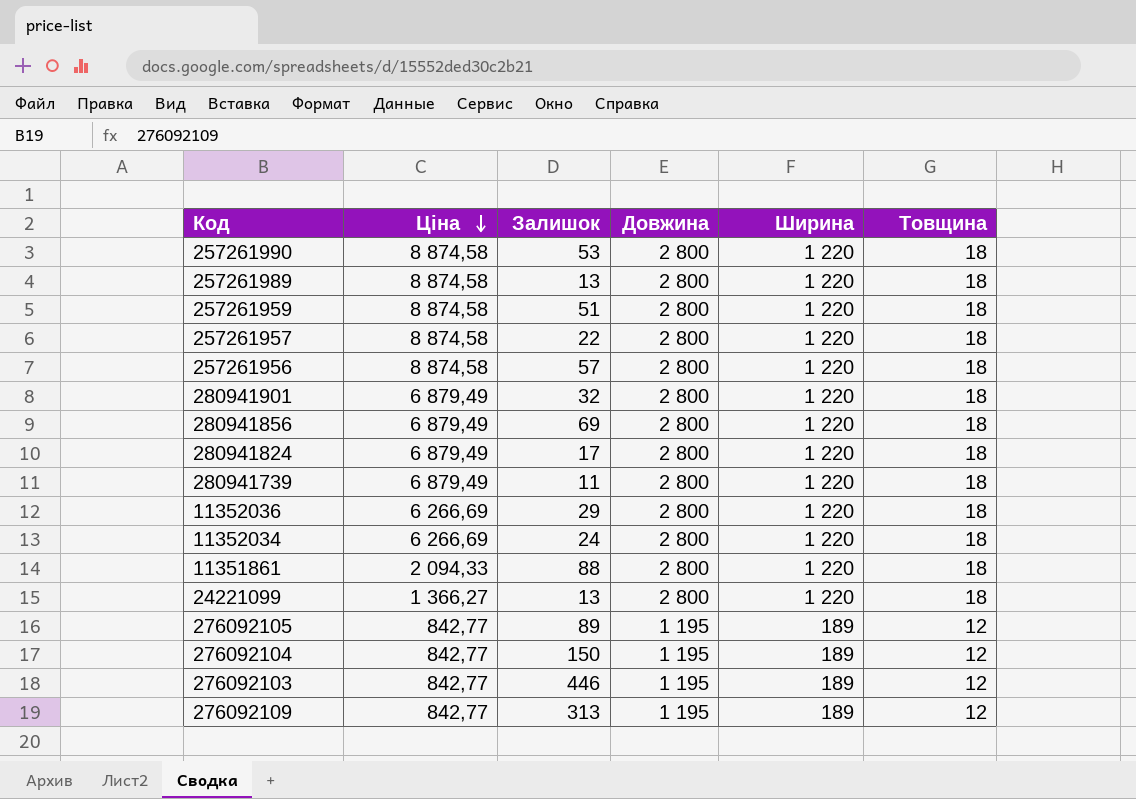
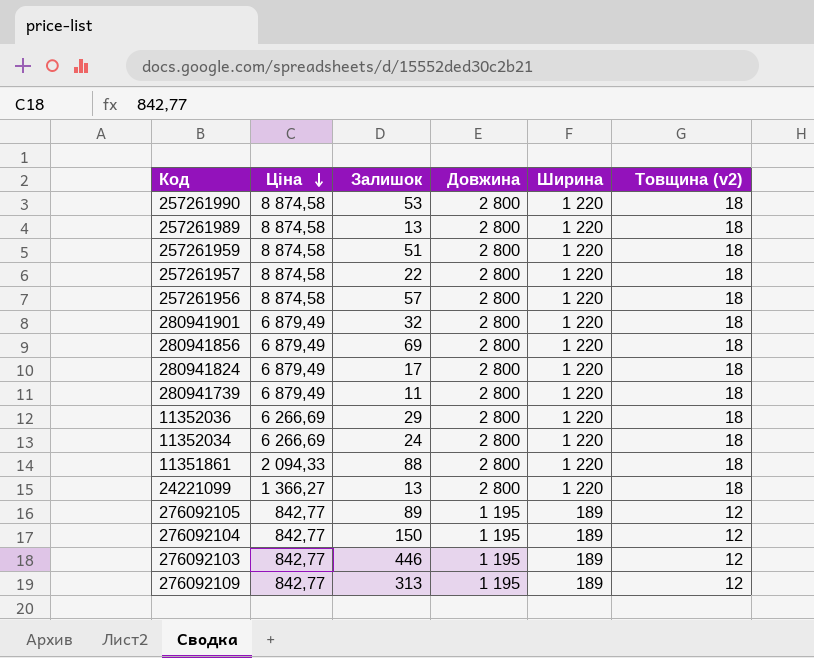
column name: Товщина -> Товщина (v2)

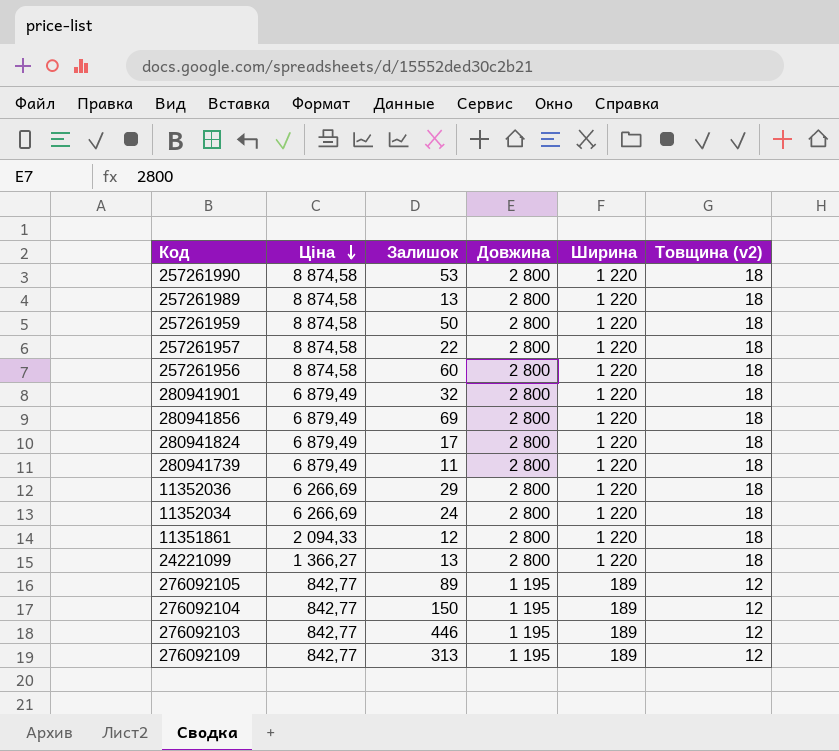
257261959 | Залишок: 51 -> 50
257261956 | Залишок: 57 -> 60
11351861 | Залишок: 88 -> 12

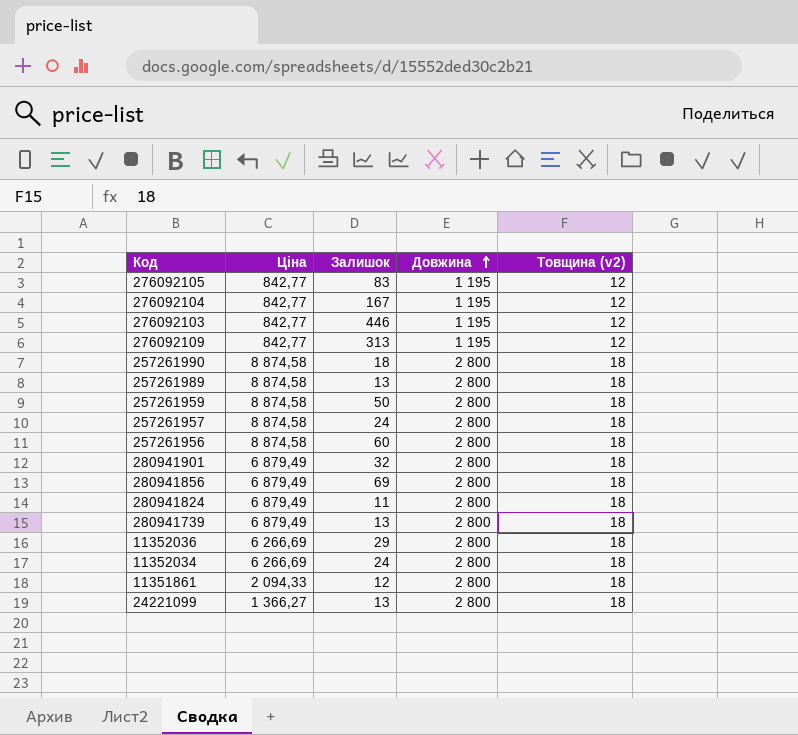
row order: Ціна descending -> Довжина ascending
column Ширина | position: 5 -> none
276092105 | Залишок: 89 -> 83
276092104 | Залишок: 150 -> 167
257261990 | Залишок: 53 -> 18
257261957 | Залишок: 22 -> 24
280941824 | Залишок: 17 -> 11
280941739 | Залишок: 11 -> 13

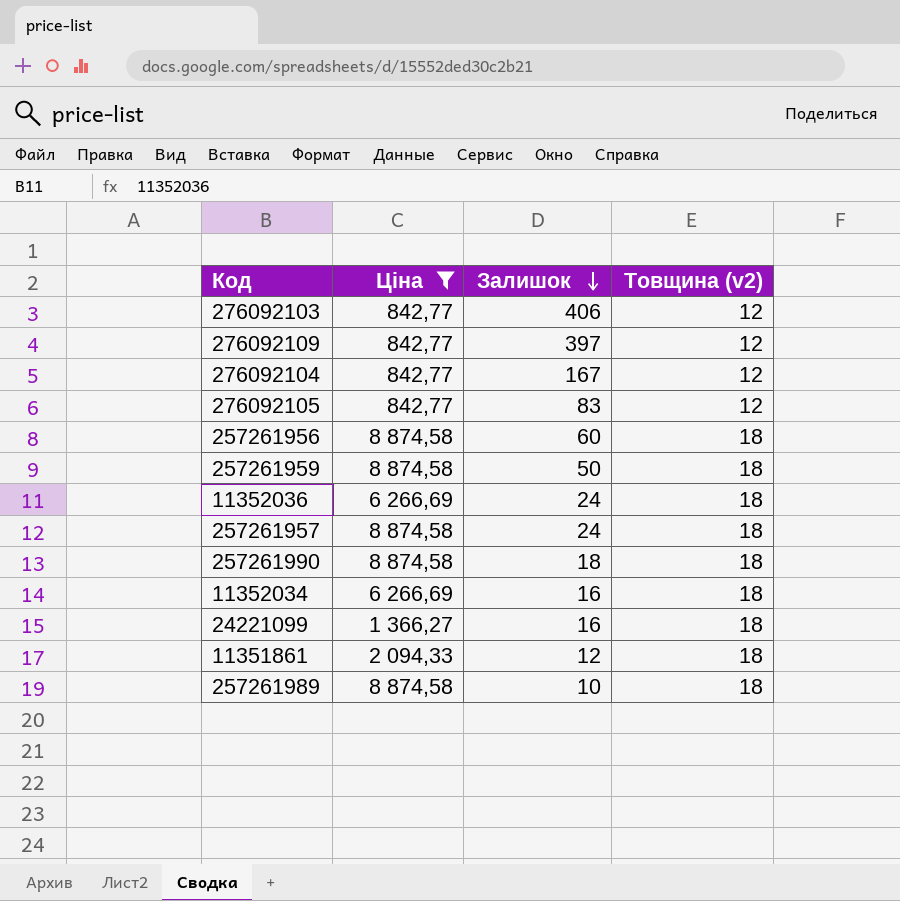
filter: none -> Ціна != 6 879,49
row order: Довжина ascending -> Залишок descending
column Довжина | position: 4 -> none
276092103 | Залишок: 446 -> 406
276092109 | Залишок: 313 -> 397
11352036 | Залишок: 29 -> 24
11352034 | Залишок: 24 -> 16
24221099 | Залишок: 13 -> 16
257261989 | Залишок: 13 -> 10

